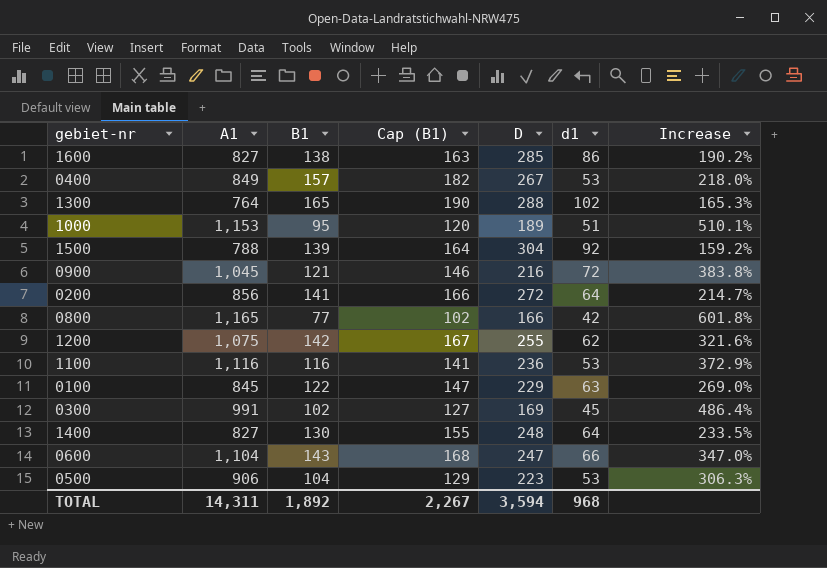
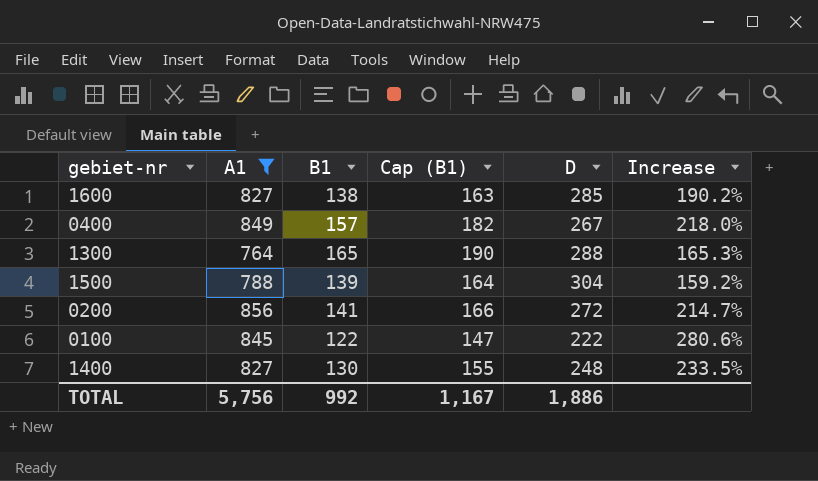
filter: none -> A1 <= 856
column d1 | position: 6 -> none
0100 | D: 229 -> 222
0100 | Increase: 269.0% -> 280.6%
TOTAL | A1: 14,311 -> 5,756
TOTAL | B1: 1,892 -> 992
TOTAL | Cap (B1): 2,267 -> 1,167
TOTAL | D: 3,594 -> 1,886

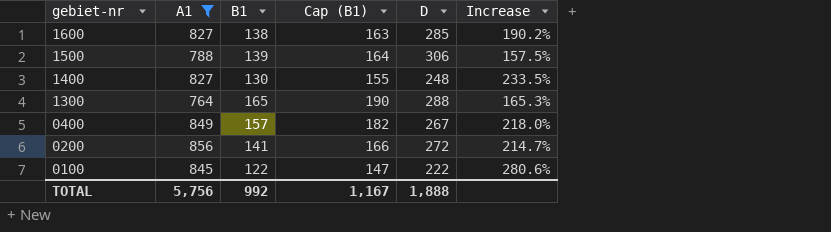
row order: none -> gebiet-nr descending
1500 | D: 304 -> 306
1500 | Increase: 159.2% -> 157.5%
TOTAL | D: 1,886 -> 1,888

